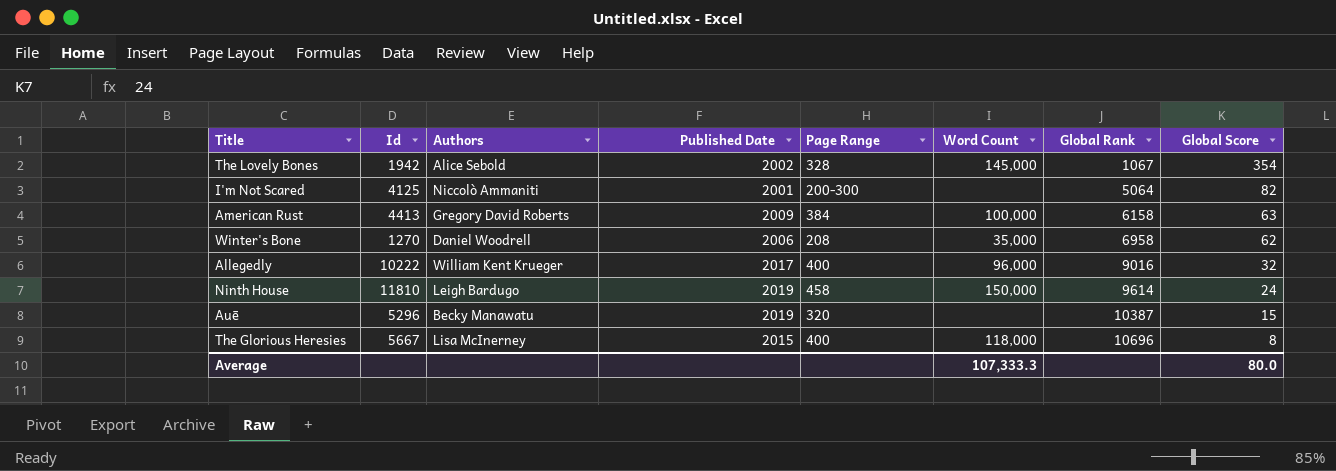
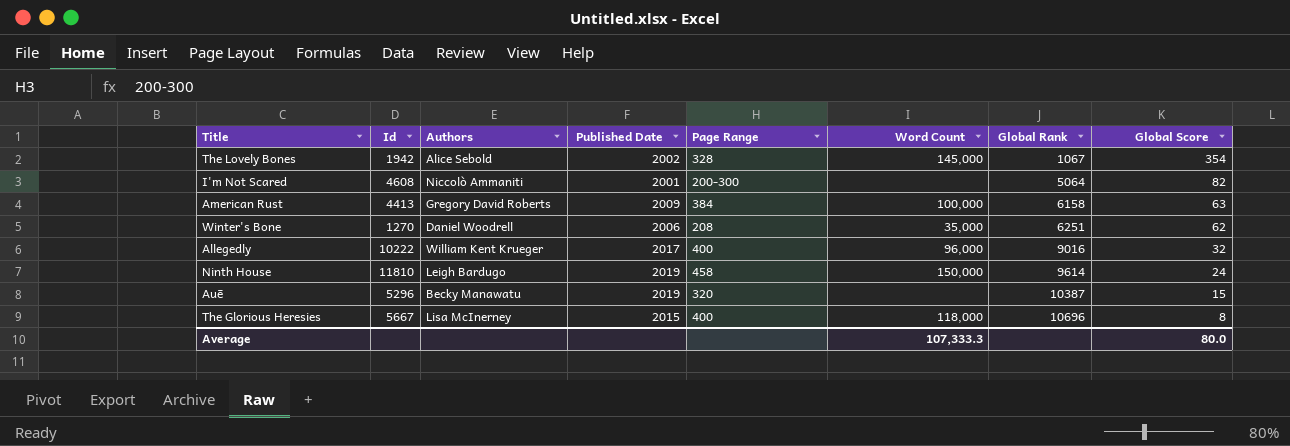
I'm Not Scared | Id: 4125 -> 4608
Winter's Bone | Global Rank: 6958 -> 6251

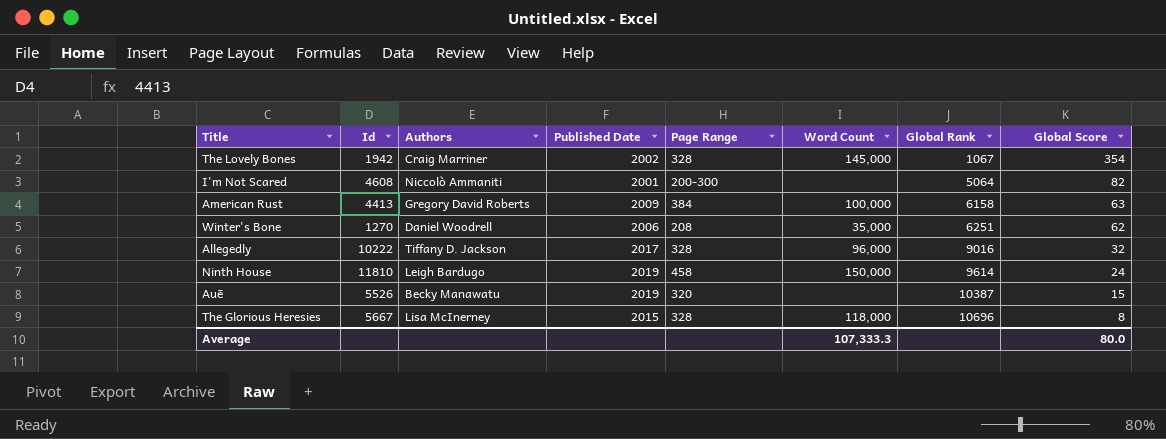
The Lovely Bones | Authors: Alice Sebold -> Craig Marriner
Allegedly | Authors: William Kent Krueger -> Tiffany D. Jackson
Allegedly | Page Range: 400 -> 328
Auē | Id: 5296 -> 5526
The Glorious Heresies | Page Range: 400 -> 328

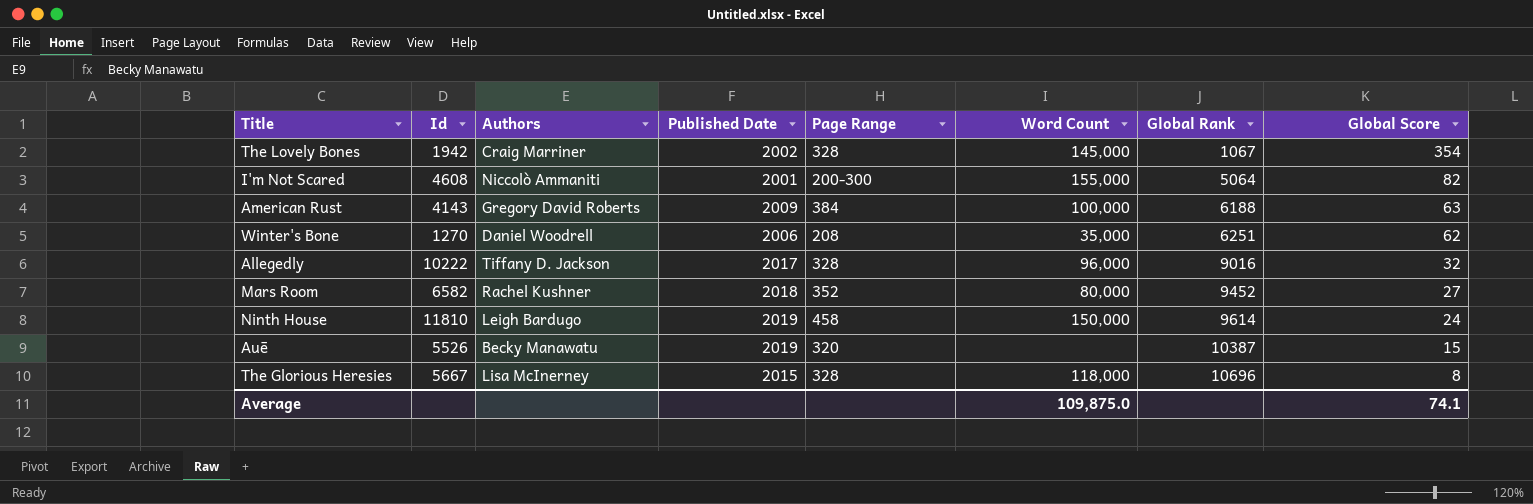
I'm Not Scared | Word Count: none -> 155,000
American Rust | Id: 4413 -> 4143
American Rust | Global Rank: 6158 -> 6188
row Mars Room: none -> 6582 | Rachel Kushner | 2018 | 352 | 80,000 | 9452 | 27
Average | Word Count: 107,333.3 -> 109,875.0
Average | Global Score: 80.0 -> 74.1

